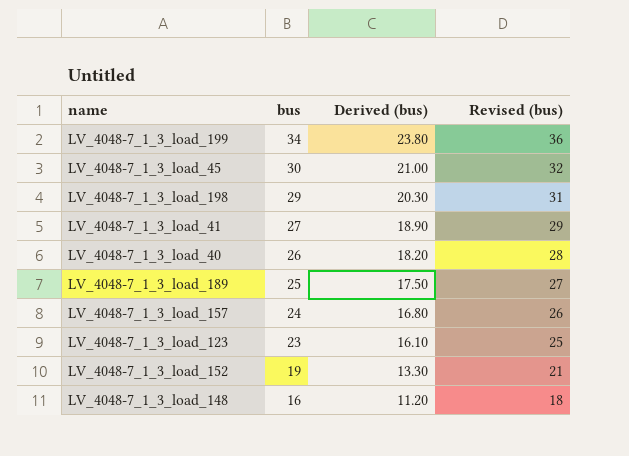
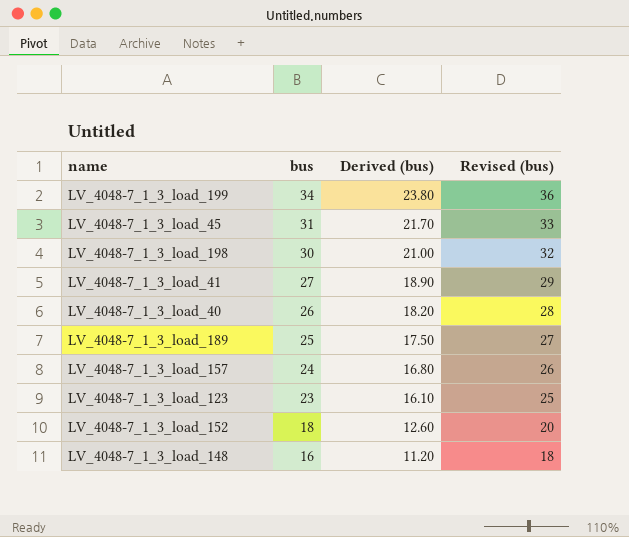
LV_4048-7_1_3_load_45 | bus: 30 -> 31
LV_4048-7_1_3_load_45 | Derived (bus): 21.00 -> 21.70
LV_4048-7_1_3_load_45 | Revised (bus): 32 -> 33
LV_4048-7_1_3_load_198 | bus: 29 -> 30
LV_4048-7_1_3_load_198 | Derived (bus): 20.30 -> 21.00
LV_4048-7_1_3_load_198 | Revised (bus): 31 -> 32
LV_4048-7_1_3_load_152 | bus: 19 -> 18
LV_4048-7_1_3_load_152 | Derived (bus): 13.30 -> 12.60
LV_4048-7_1_3_load_152 | Revised (bus): 21 -> 20

